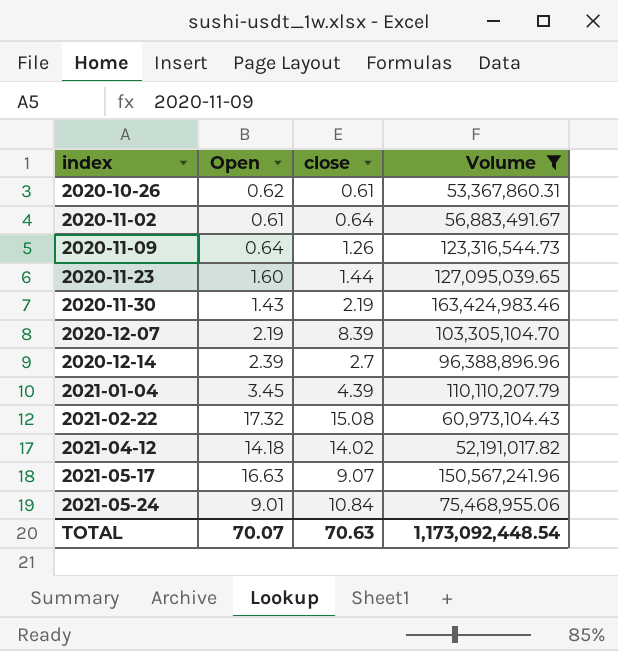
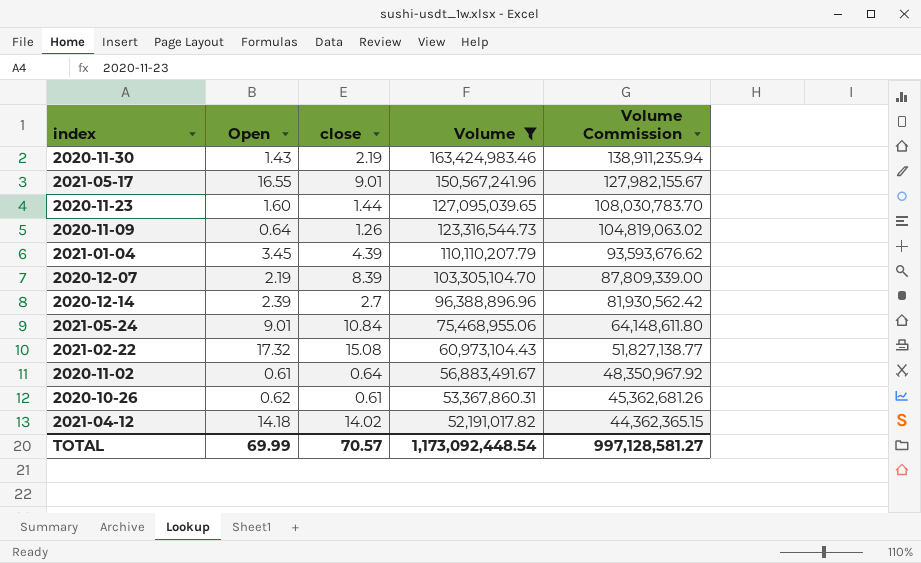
row order: index ascending -> Volume descending
column Volume Commission | formula: none -> [Volume] * 0.85
2021-05-17 | Open: 16.63 -> 16.55
2021-05-17 | close: 9.07 -> 9.01
TOTAL | Open: 70.07 -> 69.99
TOTAL | close: 70.63 -> 70.57

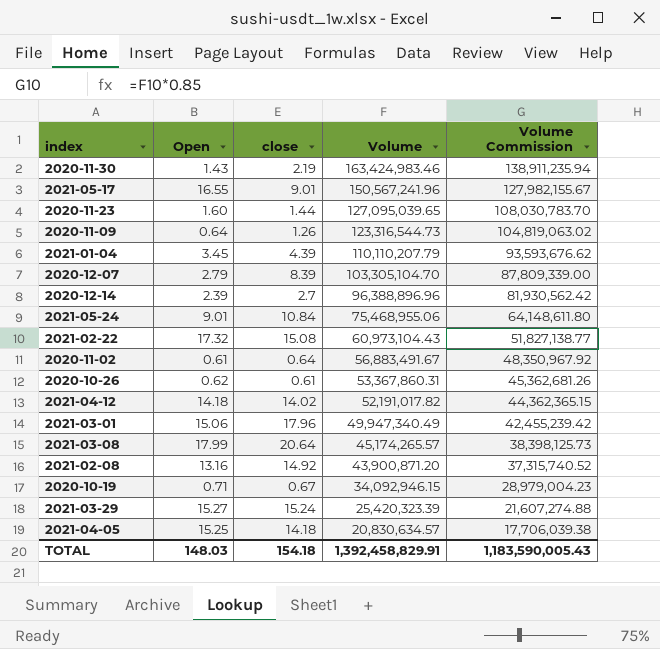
filter: Volume >= 52,191,017.82 -> none
2020-12-07 | Open: 2.19 -> 2.79
TOTAL | Open: 69.99 -> 148.03
TOTAL | close: 70.57 -> 154.18
TOTAL | Volume: 1,173,092,448.54 -> 1,392,458,829.91
TOTAL | Volume Commission: 997,128,581.27 -> 1,183,590,005.43

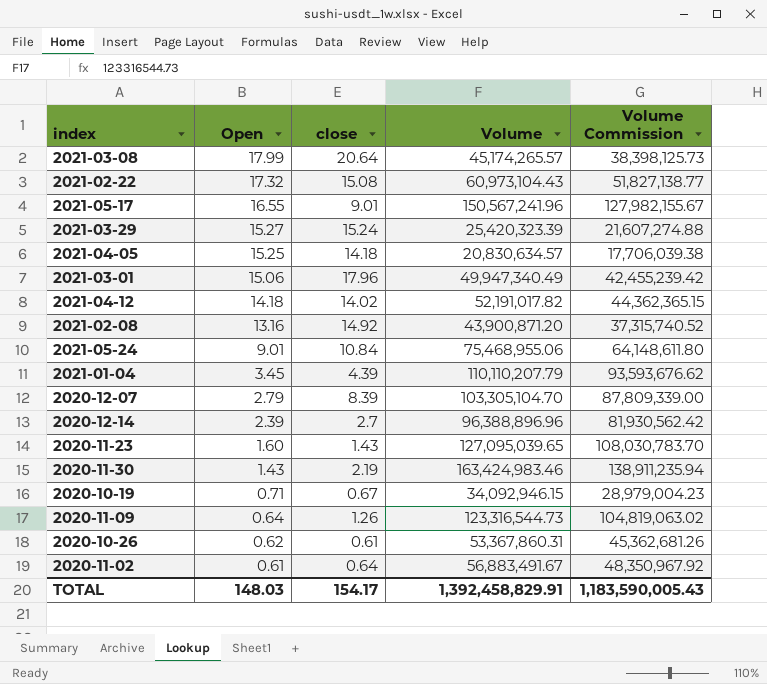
row order: Volume descending -> Open descending
2020-11-23 | close: 1.44 -> 1.43
TOTAL | close: 154.18 -> 154.17

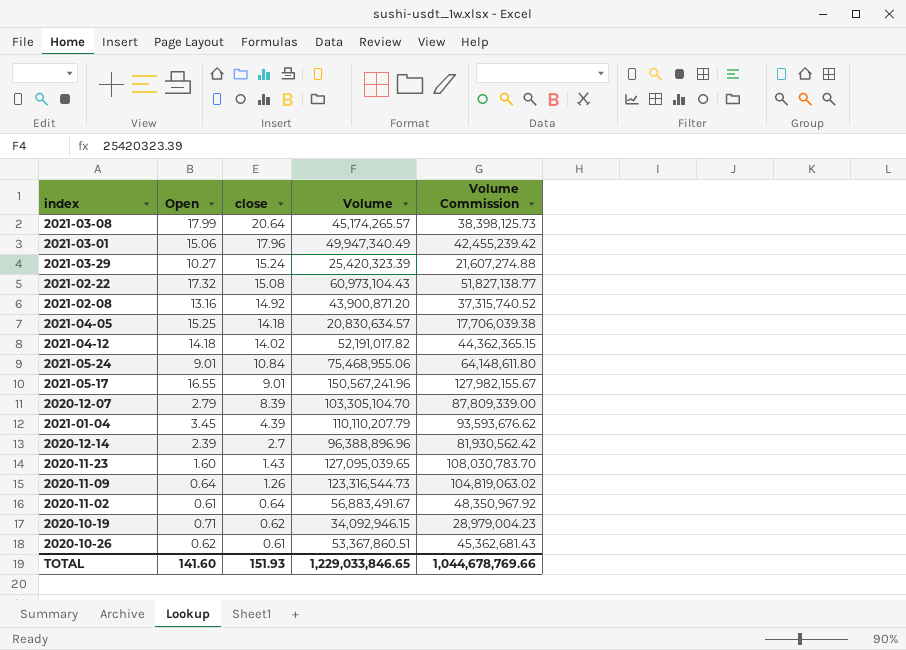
row order: Open descending -> close descending
row 2020-11-30: 1.43 | 2.19 | 163,424,983.46 | 138,911,235.94 -> none
2021-03-29 | Open: 15.27 -> 10.27
2020-10-19 | close: 0.67 -> 0.62
2020-10-26 | Volume: 53,367,860.31 -> 53,367,860.51
2020-10-26 | Volume Commission: 45,362,681.26 -> 45,362,681.43
TOTAL | Open: 148.03 -> 141.60
TOTAL | close: 154.17 -> 151.93
TOTAL | Volume: 1,392,458,829.91 -> 1,229,033,846.65
TOTAL | Volume Commission: 1,183,590,005.43 -> 1,044,678,769.66

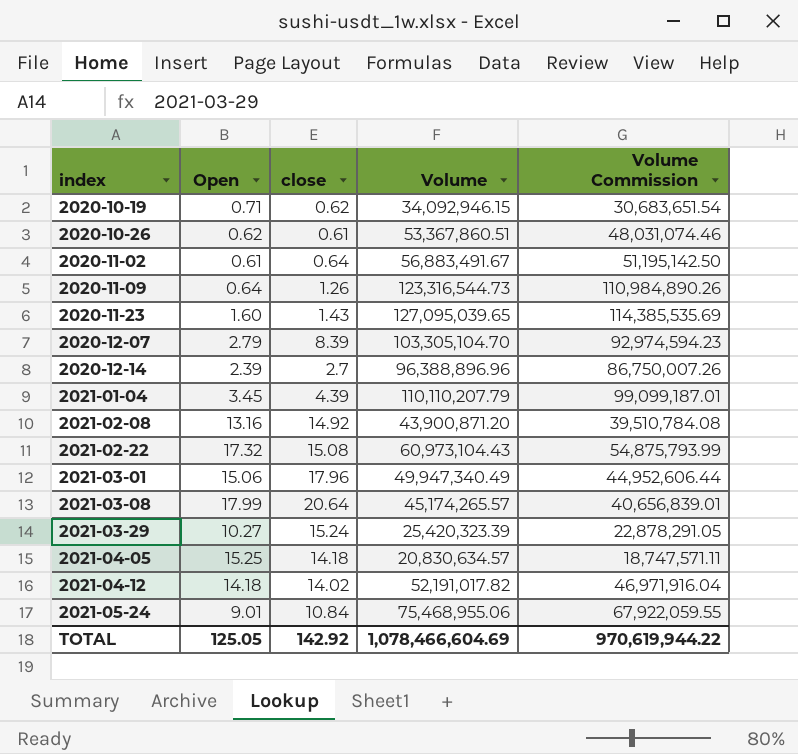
row order: close descending -> index ascending
column Volume Commission | formula: [Volume] * 0.85 -> [Volume] * 0.9
row 2021-05-17: 16.55 | 9.01 | 150,567,241.96 | 127,982,155.67 -> none
TOTAL | Open: 141.60 -> 125.05
TOTAL | close: 151.93 -> 142.92
TOTAL | Volume: 1,229,033,846.65 -> 1,078,466,604.69
TOTAL | Volume Commission: 1,044,678,769.66 -> 970,619,944.22

